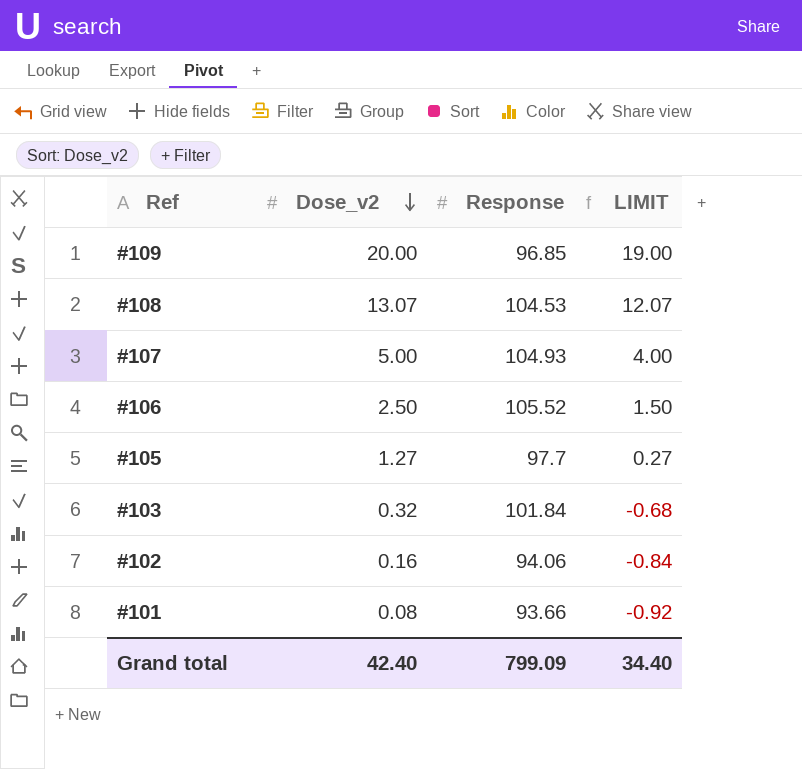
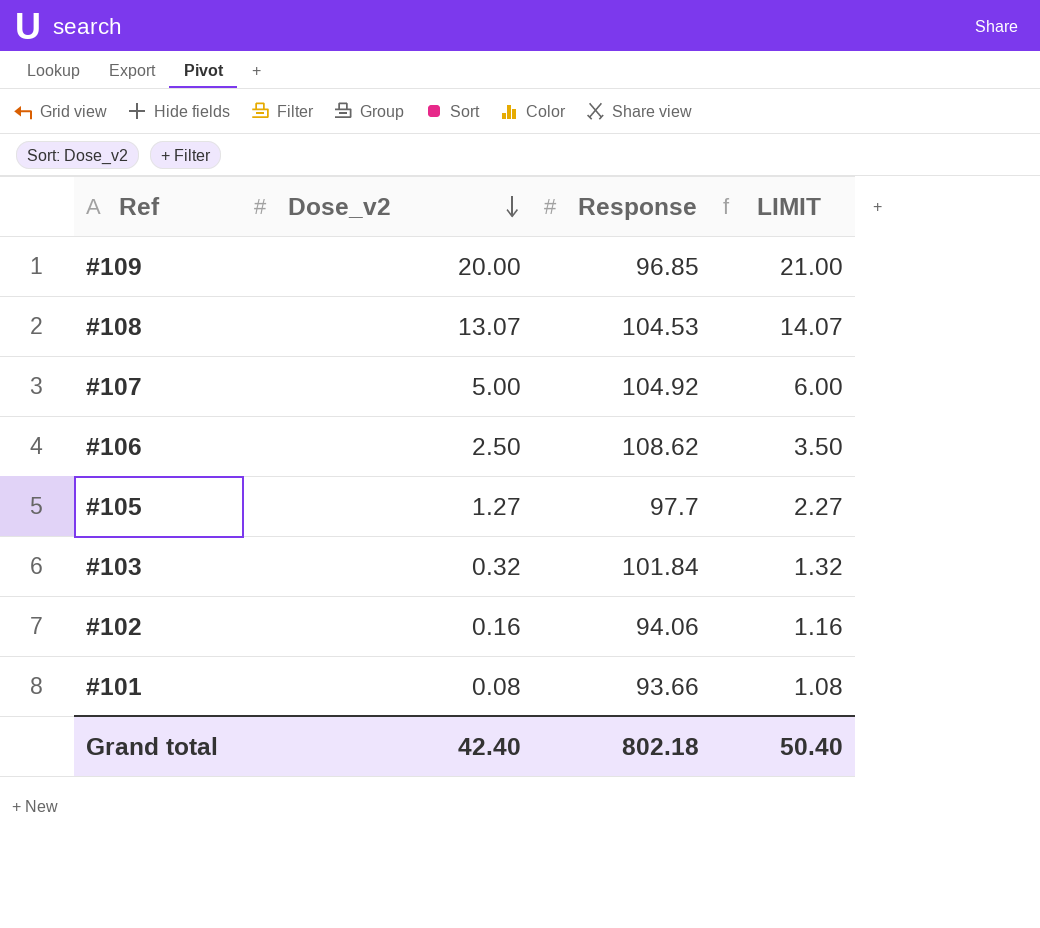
column LIMIT | formula: [Dose_v2] - 1 -> [Dose_v2] + 1
#107 | Response: 104.93 -> 104.92
#106 | Response: 105.52 -> 108.62
Grand total | Response: 799.09 -> 802.18
Grand total | LIMIT: 34.40 -> 50.40

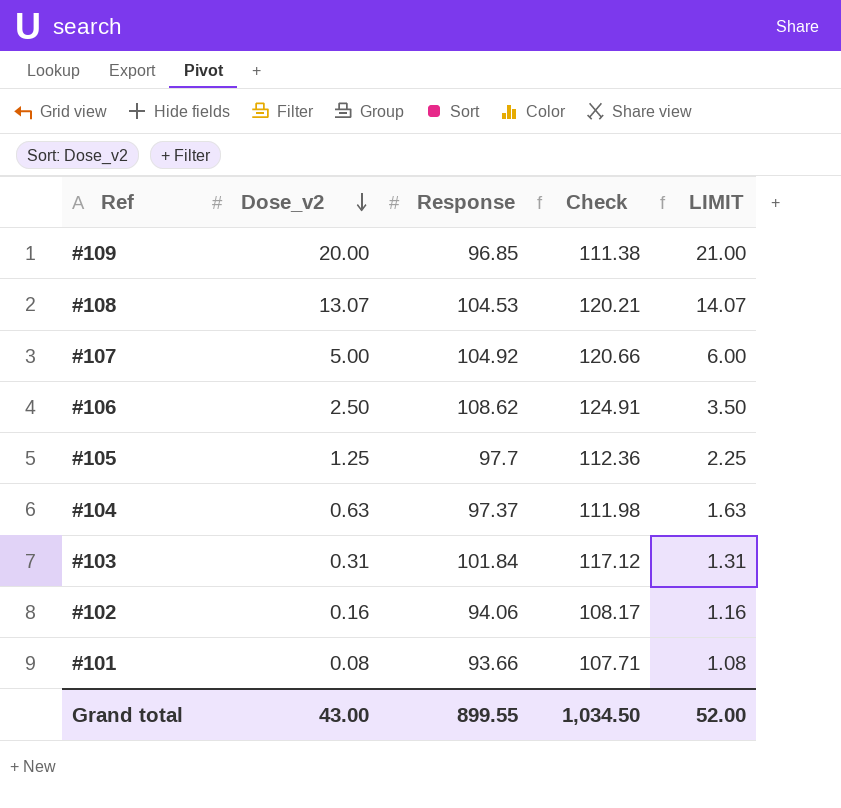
column Check | formula: none -> [Response] * 1.15
#105 | Dose_v2: 1.27 -> 1.25
#105 | LIMIT: 2.27 -> 2.25
row #104: none -> 0.63 | 97.37 | 111.98 | 1.63
#103 | Dose_v2: 0.32 -> 0.31
#103 | LIMIT: 1.32 -> 1.31
Grand total | Dose_v2: 42.40 -> 43.00
Grand total | Response: 802.18 -> 899.55
Grand total | LIMIT: 50.40 -> 52.00

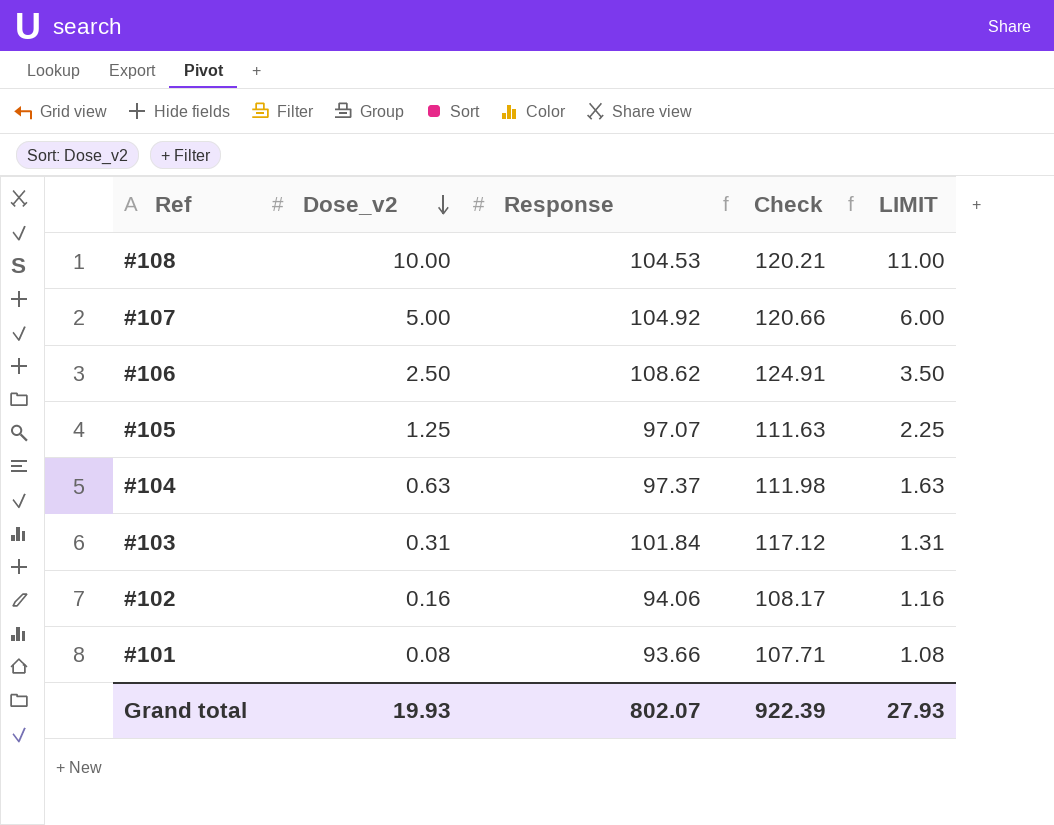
row #109: 20.00 | 96.85 | 111.38 | 21.00 -> none
#108 | Dose_v2: 13.07 -> 10.00
#108 | LIMIT: 14.07 -> 11.00
#105 | Response: 97.7 -> 97.07
#105 | Check: 112.36 -> 111.63
Grand total | Dose_v2: 43.00 -> 19.93
Grand total | Response: 899.55 -> 802.07
Grand total | Check: 1,034.50 -> 922.39
Grand total | LIMIT: 52.00 -> 27.93

